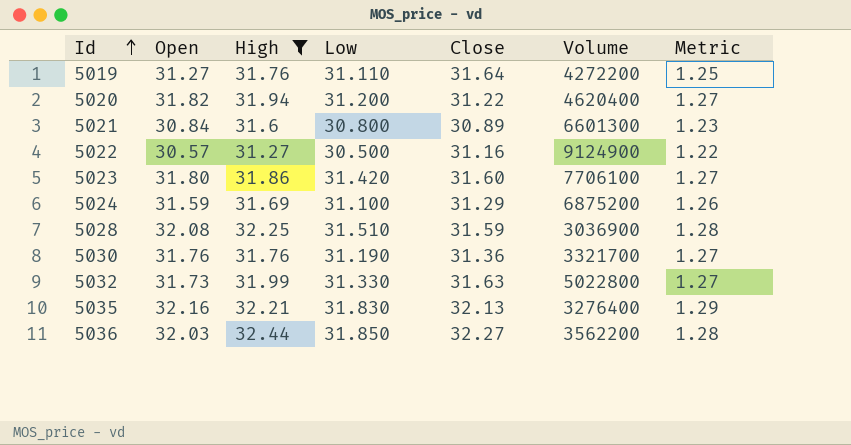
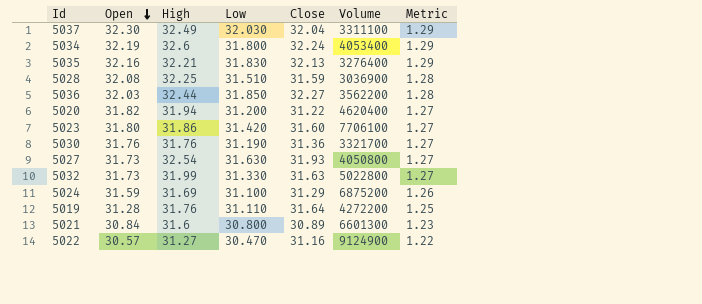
filter: High <= 32.44 -> none
row order: Id ascending -> Open descending
5019 | Open: 31.27 -> 31.28
5022 | Low: 30.500 -> 30.470

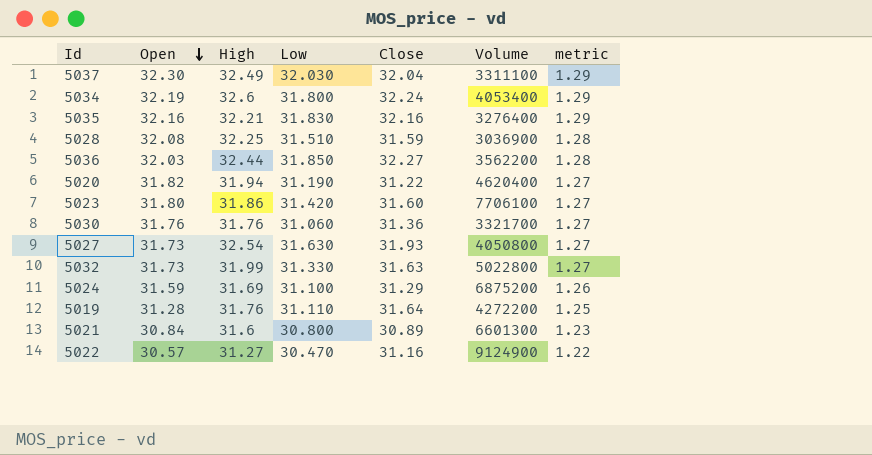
column name: Metric -> metric
5035 | Close: 32.13 -> 32.16
5020 | Low: 31.200 -> 31.190
5030 | Low: 31.190 -> 31.060

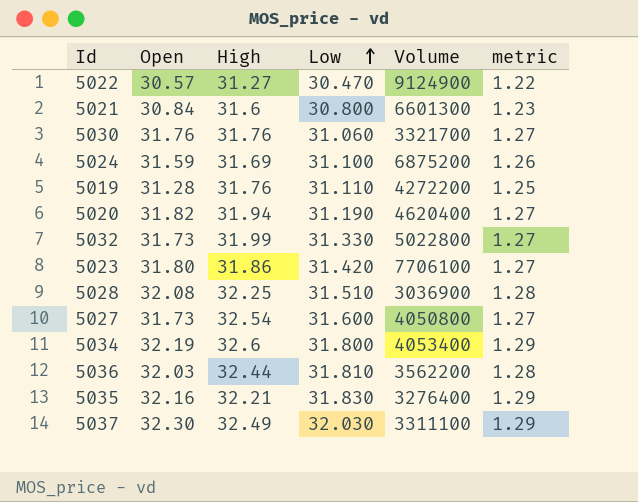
row order: Open descending -> Low ascending
column Close | position: 5 -> none
5027 | Low: 31.630 -> 31.600
5036 | Low: 31.850 -> 31.810

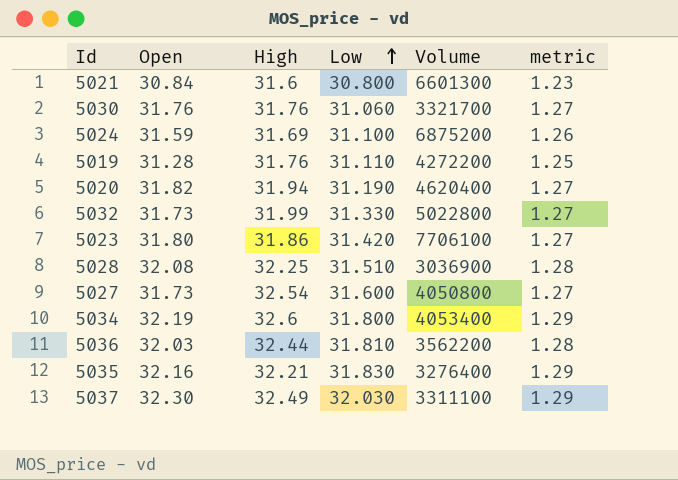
row 5022: 30.57 | 31.27 | 30.470 | 9124900 | 1.22 -> none

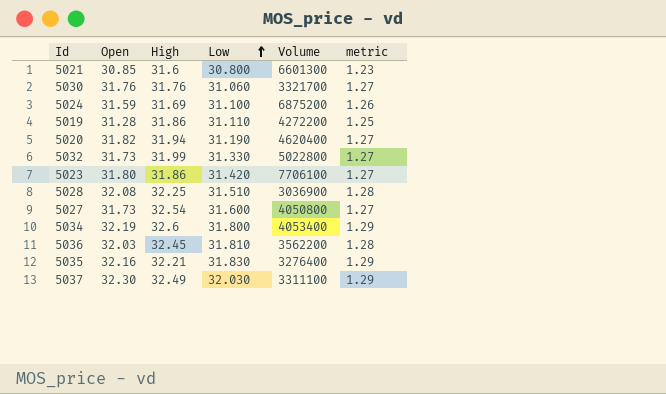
5021 | Open: 30.84 -> 30.85
5019 | High: 31.76 -> 31.86
5036 | High: 32.44 -> 32.45

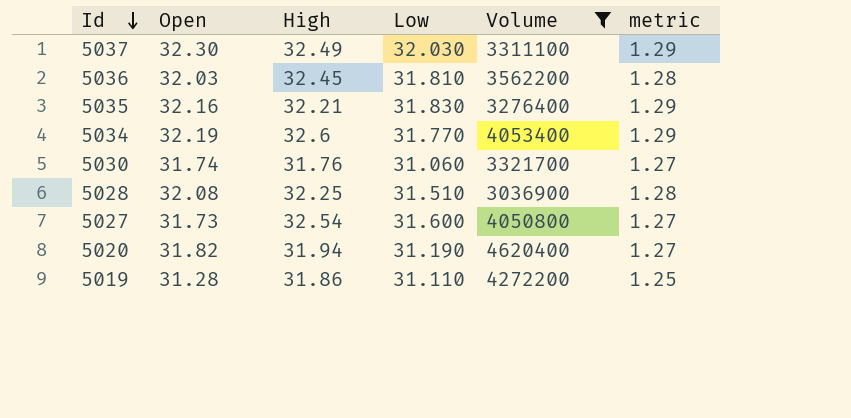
filter: none -> Volume <= 4620400
row order: Low ascending -> Id descending
5034 | Low: 31.800 -> 31.770
5030 | Open: 31.76 -> 31.74

